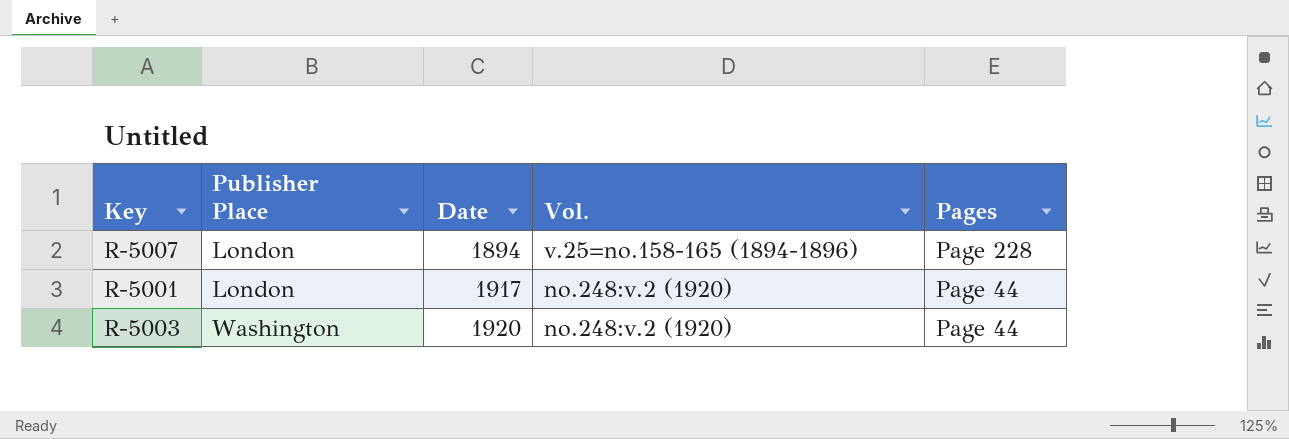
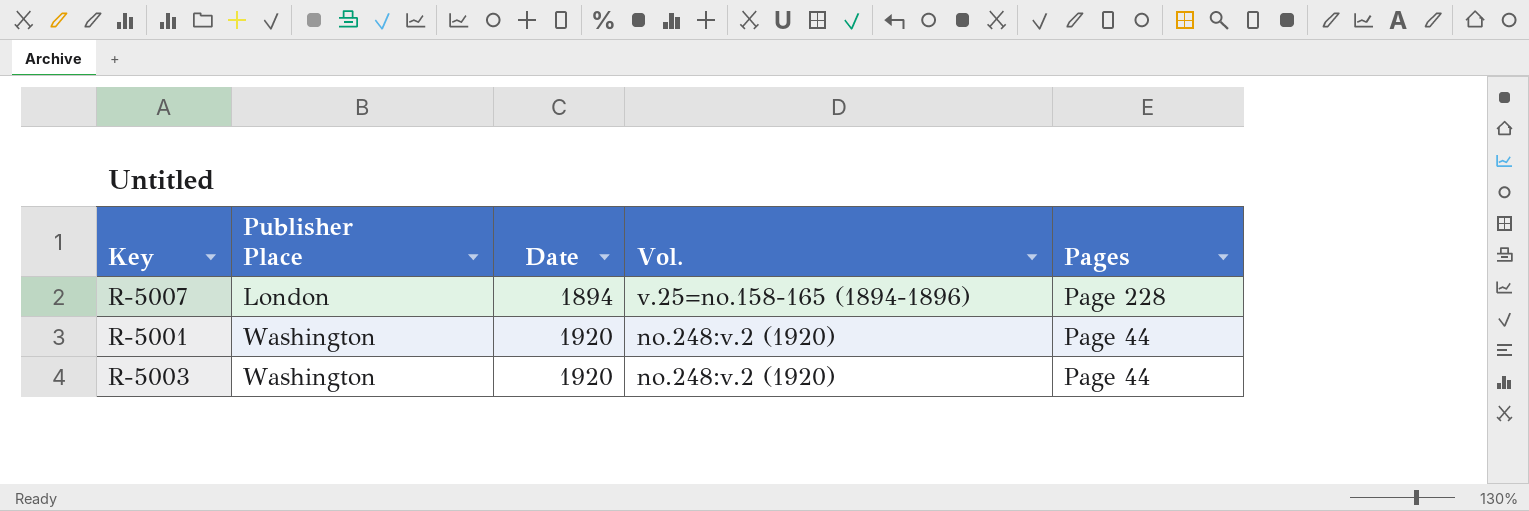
R-5001 | Publisher Place: London -> Washington
R-5001 | Date: 1917 -> 1920

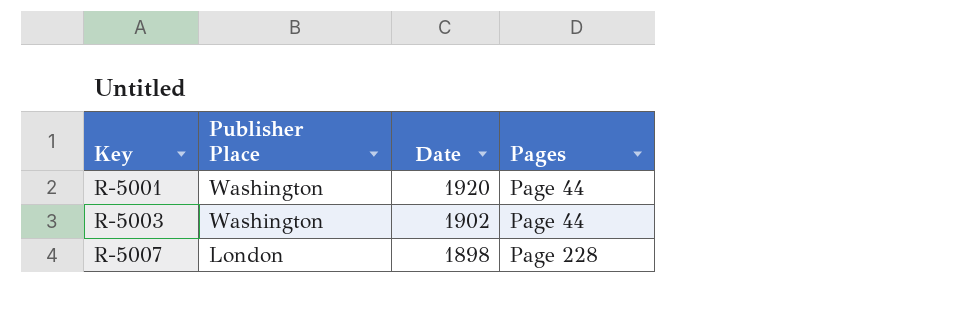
row order: Publisher Place ascending -> Key ascending
column Vol. | position: 4 -> none
R-5003 | Date: 1920 -> 1902
R-5007 | Date: 1894 -> 1898

